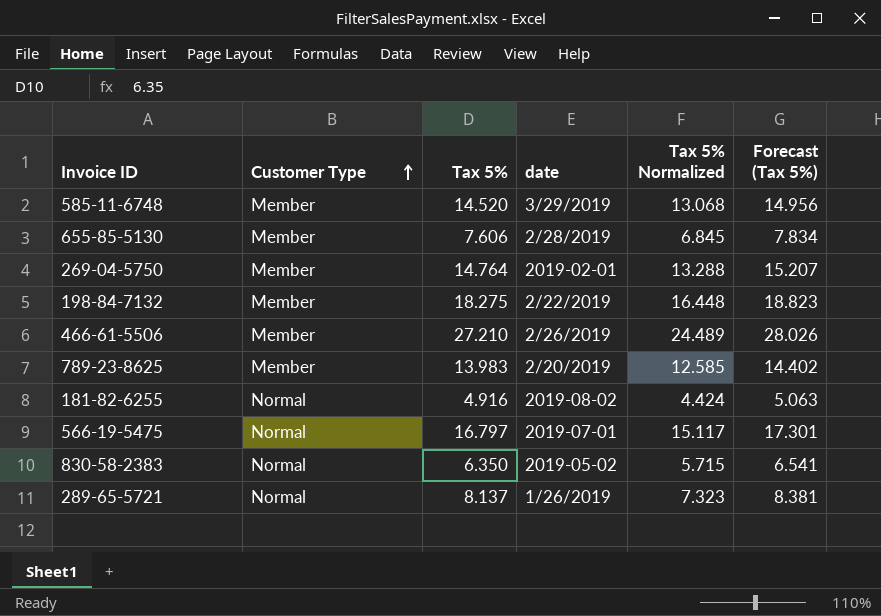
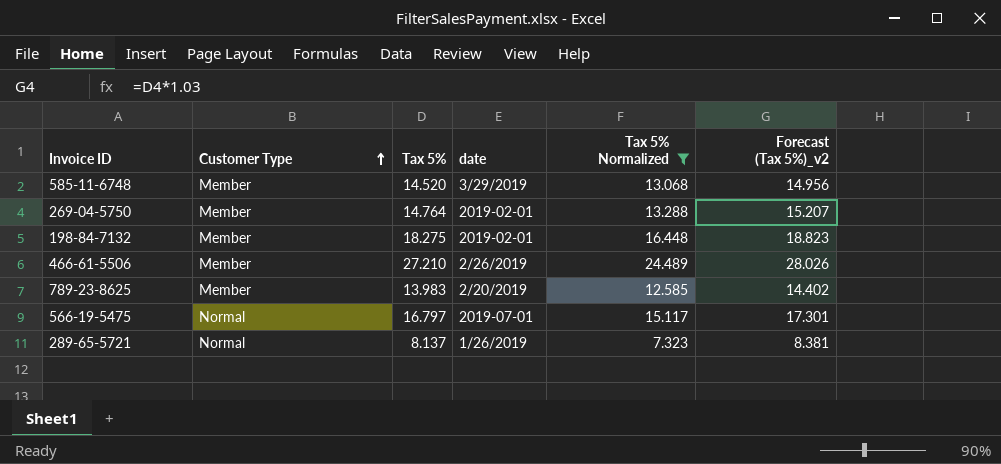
filter: none -> Tax 5% Normalized >= 7.323
column name: Forecast (Tax 5%) -> Forecast (Tax 5%)_v2
198-84-7132 | date: 2/22/2019 -> 2019-02-01

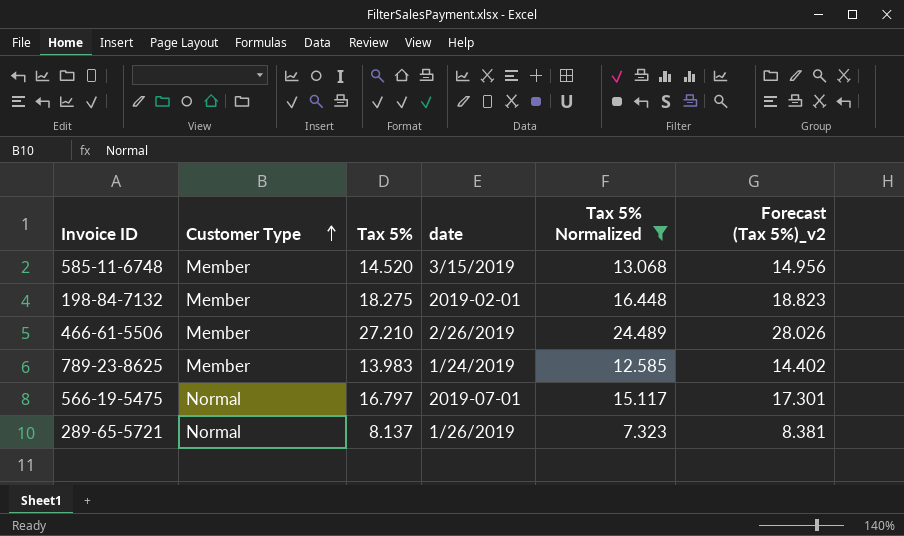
row 269-04-5750: Member | 14.764 | 2019-02-01 | 13.288 | 15.207 -> none
585-11-6748 | date: 3/29/2019 -> 3/15/2019
789-23-8625 | date: 2/20/2019 -> 1/24/2019

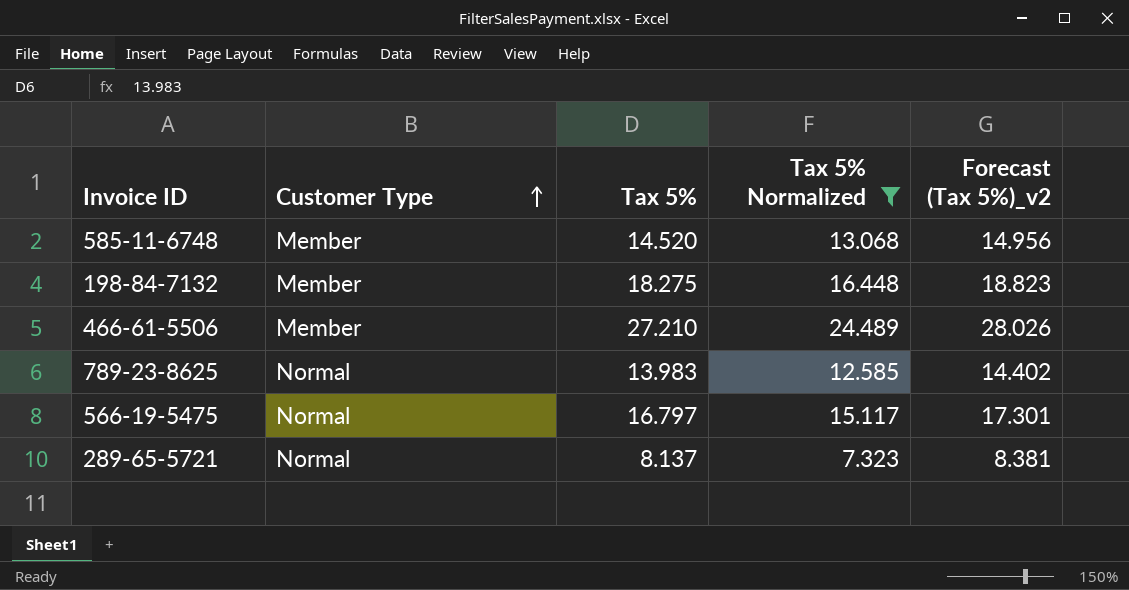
column date | position: 4 -> none
789-23-8625 | Customer Type: Member -> Normal

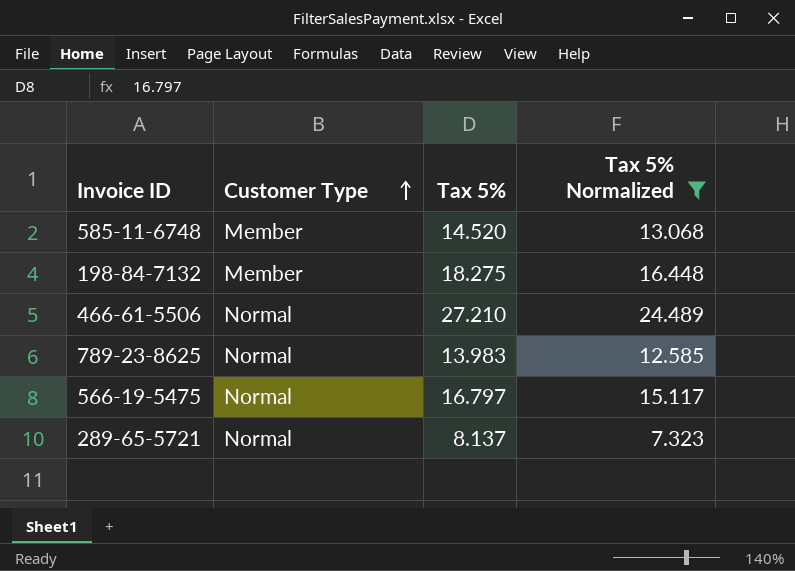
column Forecast (Tax 5%)_v2 | formula: [Tax 5%] * 1.03 -> none
466-61-5506 | Customer Type: Member -> Normal

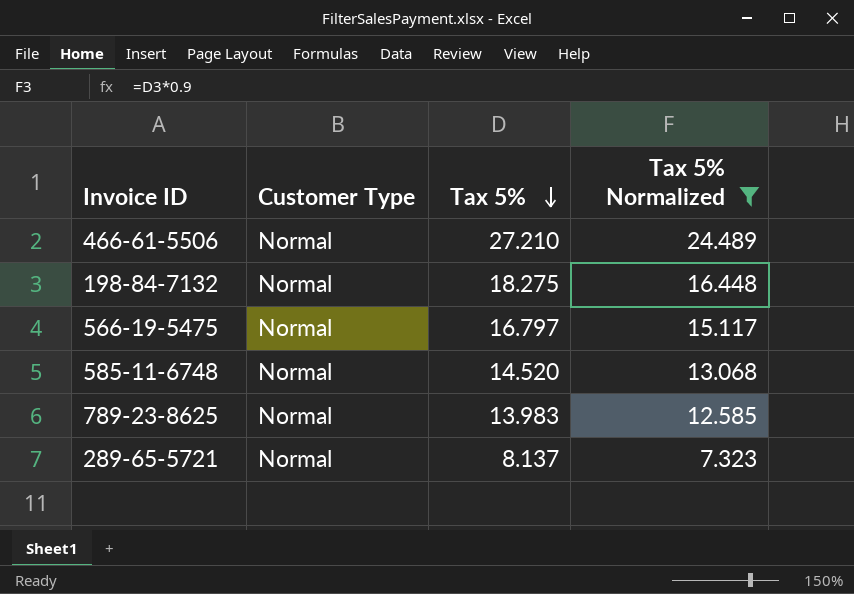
row order: Customer Type ascending -> Tax 5% descending
198-84-7132 | Customer Type: Member -> Normal
585-11-6748 | Customer Type: Member -> Normal

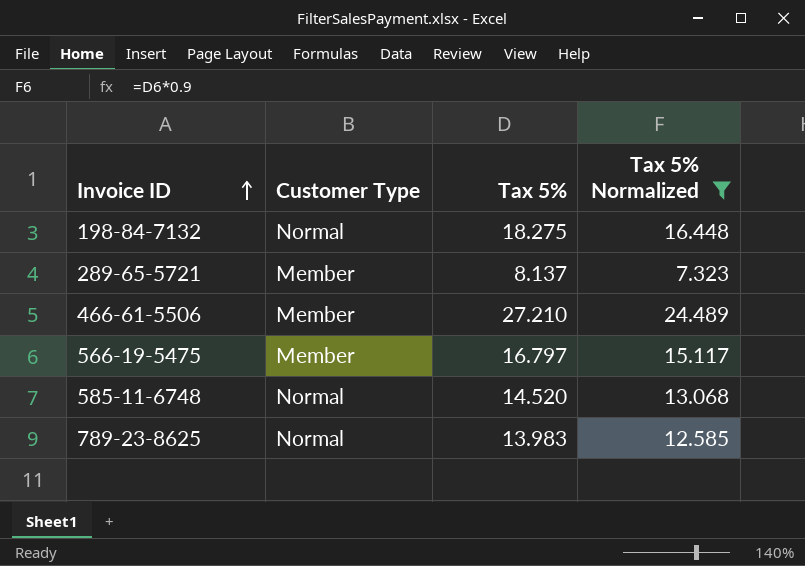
row order: Tax 5% descending -> Invoice ID ascending
289-65-5721 | Customer Type: Normal -> Member
466-61-5506 | Customer Type: Normal -> Member
566-19-5475 | Customer Type: Normal -> Member

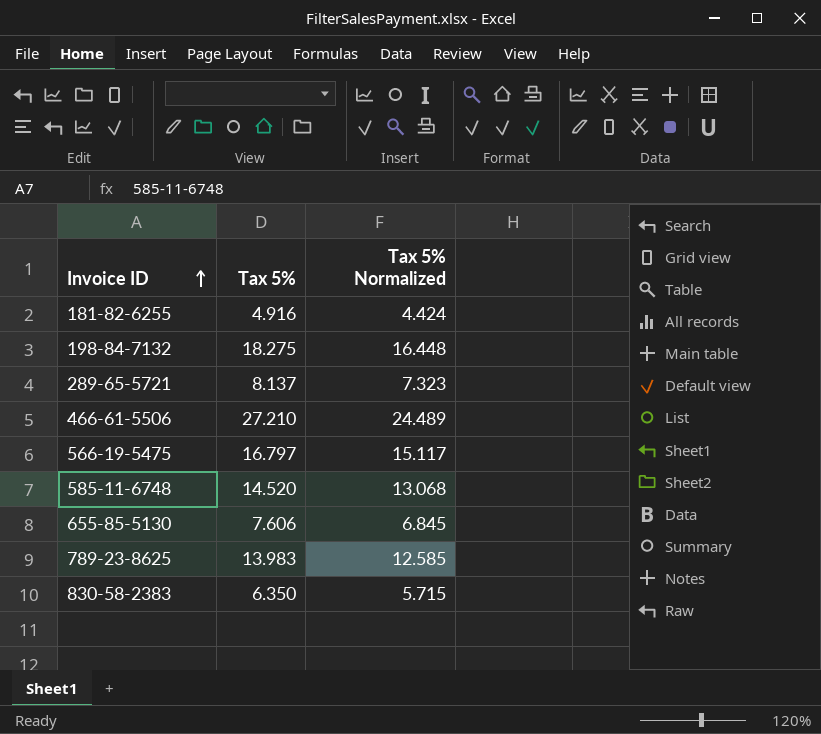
filter: Tax 5% Normalized >= 7.323 -> none
column Customer Type | position: 2 -> none

